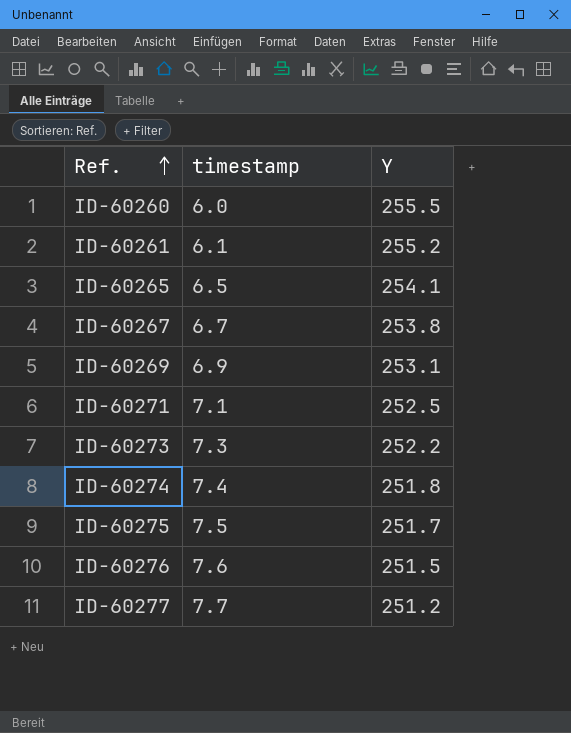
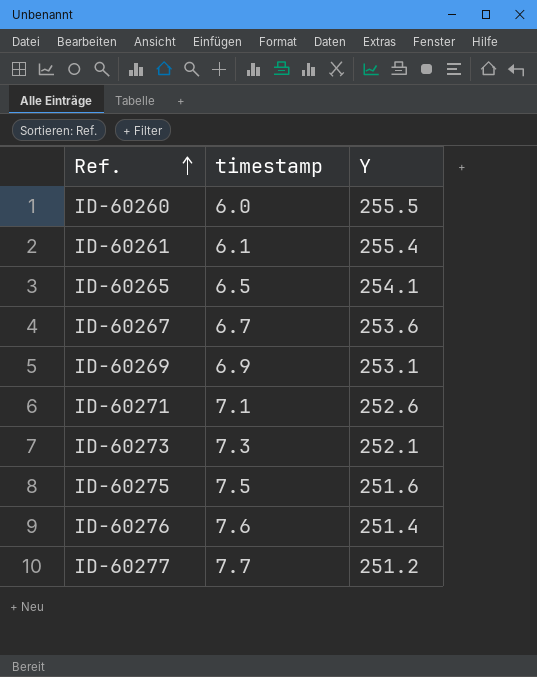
row ID-60274: 7.4 | 251.8 -> none
ID-60261 | Y: 255.2 -> 255.4
ID-60267 | Y: 253.8 -> 253.6
ID-60271 | Y: 252.5 -> 252.6
ID-60273 | Y: 252.2 -> 252.1
ID-60275 | Y: 251.7 -> 251.6
ID-60276 | Y: 251.5 -> 251.4

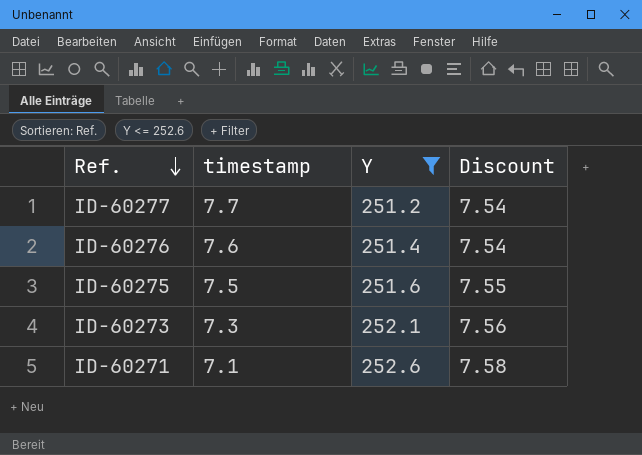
filter: none -> Y <= 252.6
row order: Ref. ascending -> Ref. descending
column Discount | formula: none -> [Y] * 0.03

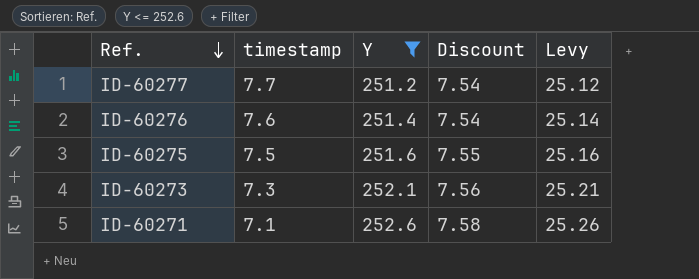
column Levy | formula: none -> [Y] * 0.1

